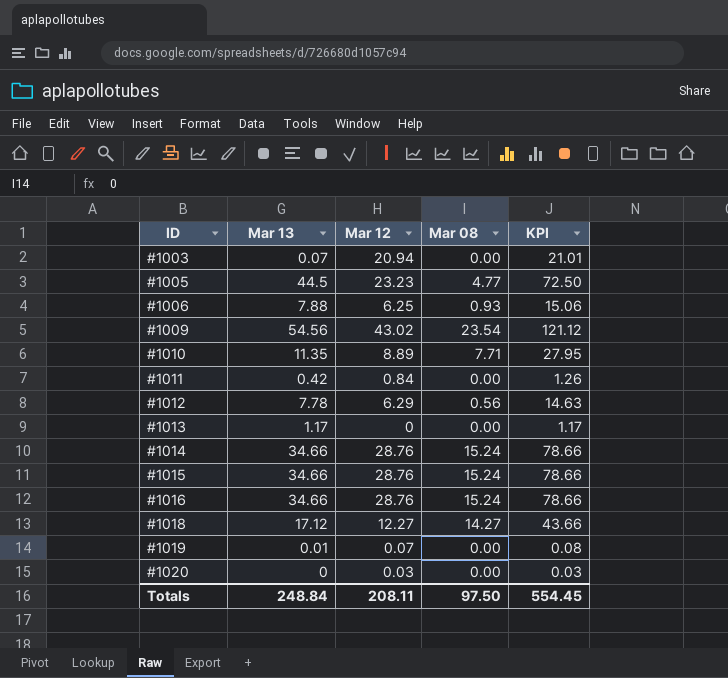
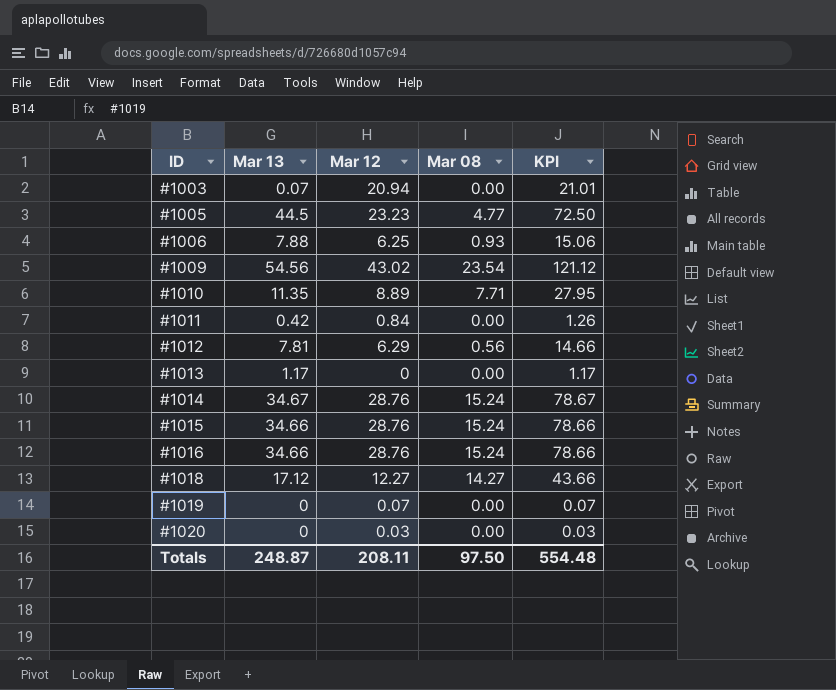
#1012 | Mar 13: 7.78 -> 7.81
#1012 | KPI: 14.63 -> 14.66
#1014 | Mar 13: 34.66 -> 34.67
#1014 | KPI: 78.66 -> 78.67
#1019 | Mar 13: 0.01 -> 0
#1019 | KPI: 0.08 -> 0.07
Totals | Mar 13: 248.84 -> 248.87
Totals | KPI: 554.45 -> 554.48

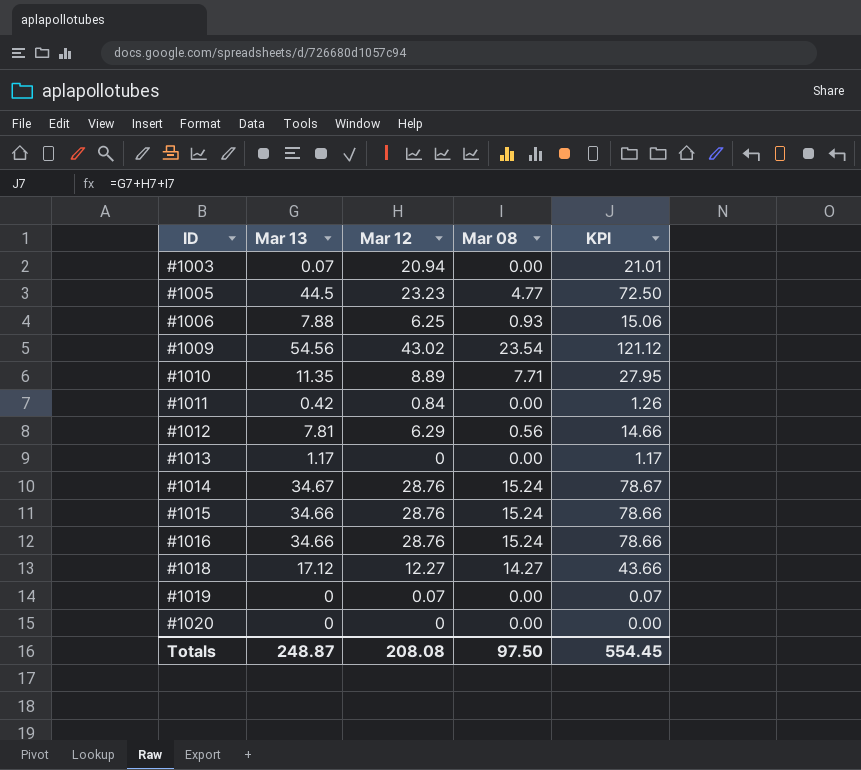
#1020 | Mar 12: 0.03 -> 0
#1020 | KPI: 0.03 -> 0.00
Totals | Mar 12: 208.11 -> 208.08
Totals | KPI: 554.48 -> 554.45

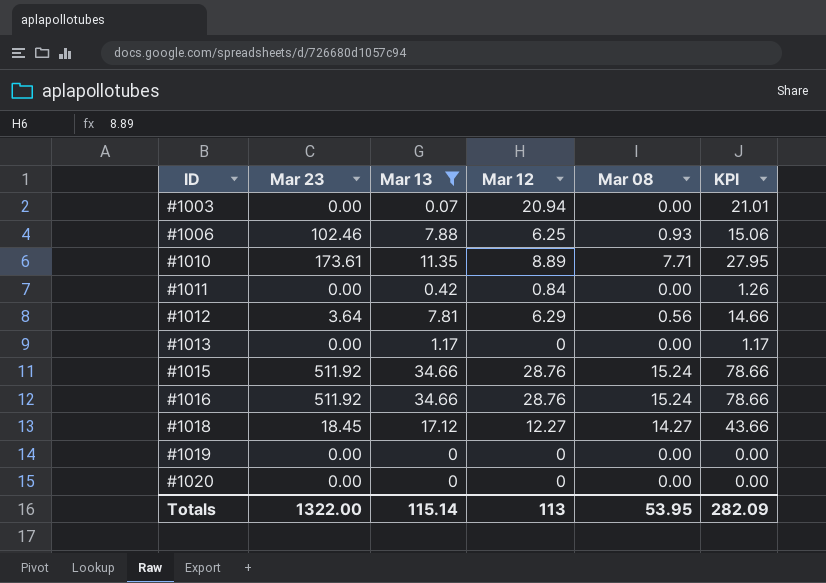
filter: none -> Mar 13 <= 34.66
column Mar 23 | position: none -> 2
#1019 | Mar 12: 0.07 -> 0
#1019 | KPI: 0.07 -> 0.00
Totals | Mar 13: 248.87 -> 115.14
Totals | Mar 12: 208.08 -> 113
Totals | Mar 08: 97.50 -> 53.95
Totals | KPI: 554.45 -> 282.09

